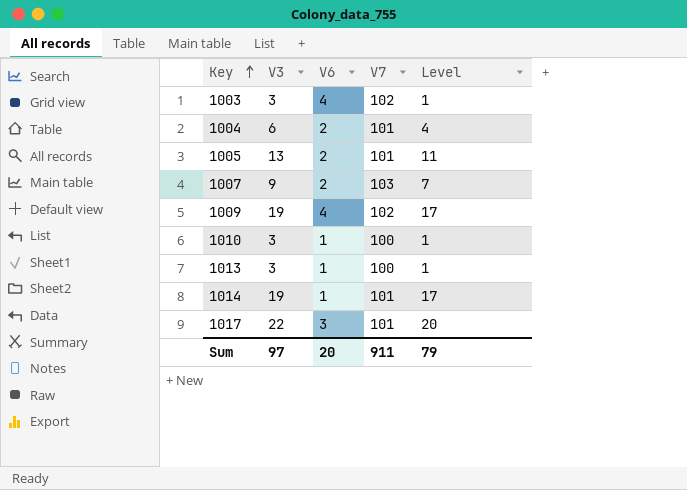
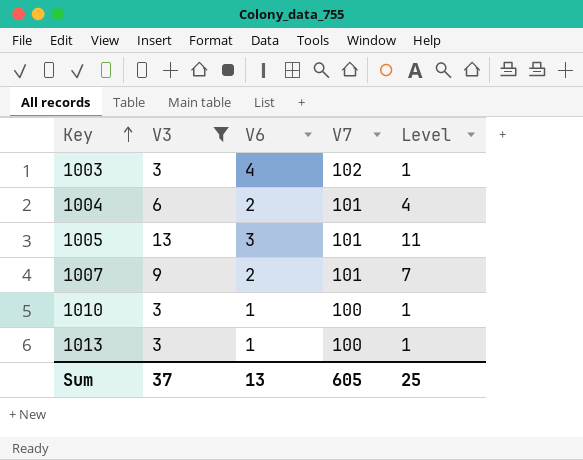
filter: none -> V3 <= 13
1005 | V6: 2 -> 3
1007 | V7: 103 -> 101
Sum | V3: 97 -> 37
Sum | V6: 20 -> 13
Sum | V7: 911 -> 605
Sum | Level: 79 -> 25

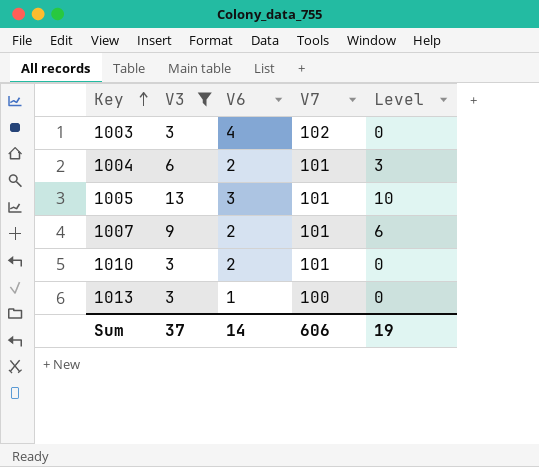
column Level | formula: [V3] - 2 -> [V3] - 3
1010 | V6: 1 -> 2
1010 | V7: 100 -> 101
Sum | V6: 13 -> 14
Sum | V7: 605 -> 606
Sum | Level: 25 -> 19

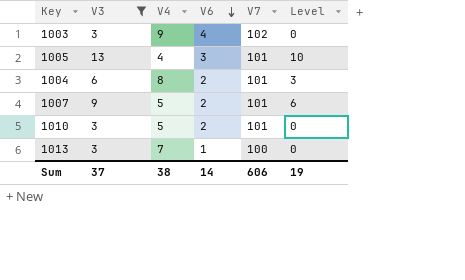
row order: Key ascending -> V6 descending
column V4 | position: none -> 3

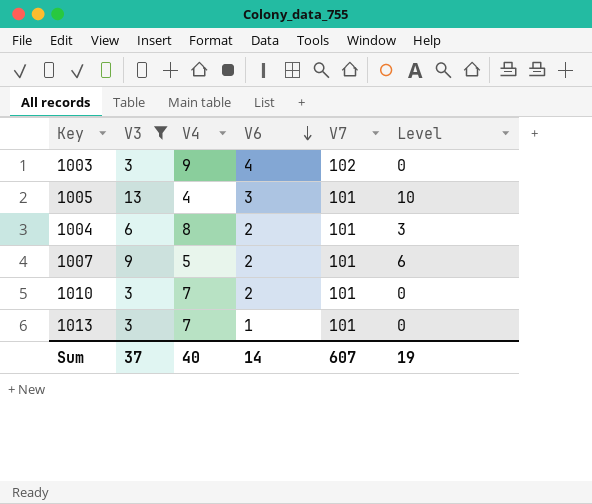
1010 | V4: 5 -> 7
1013 | V7: 100 -> 101
Sum | V4: 38 -> 40
Sum | V7: 606 -> 607

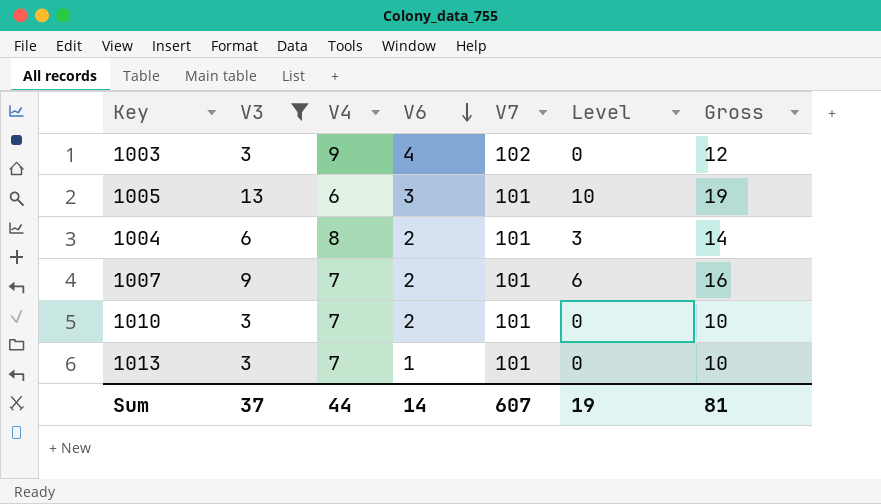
column Gross | formula: none -> [V3] + [V4]
1005 | V4: 4 -> 6
1007 | V4: 5 -> 7
Sum | V4: 40 -> 44

